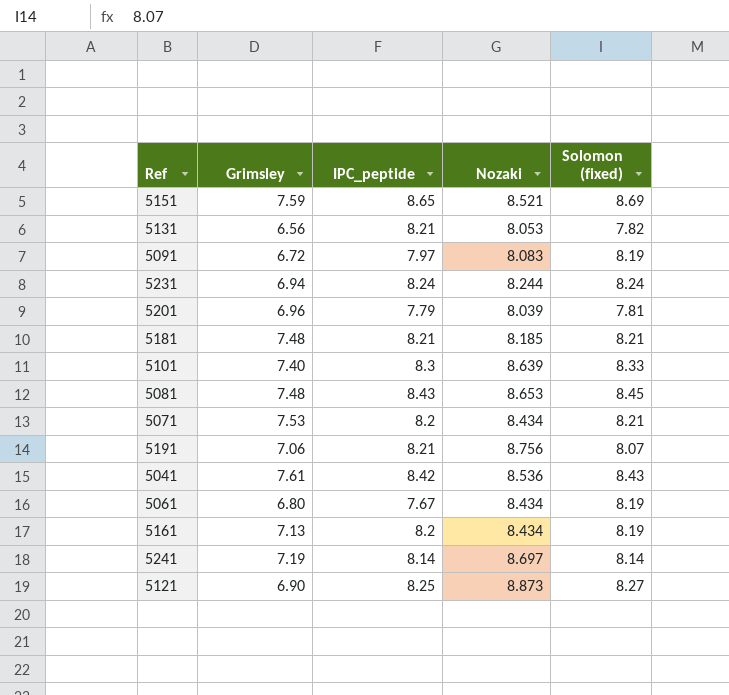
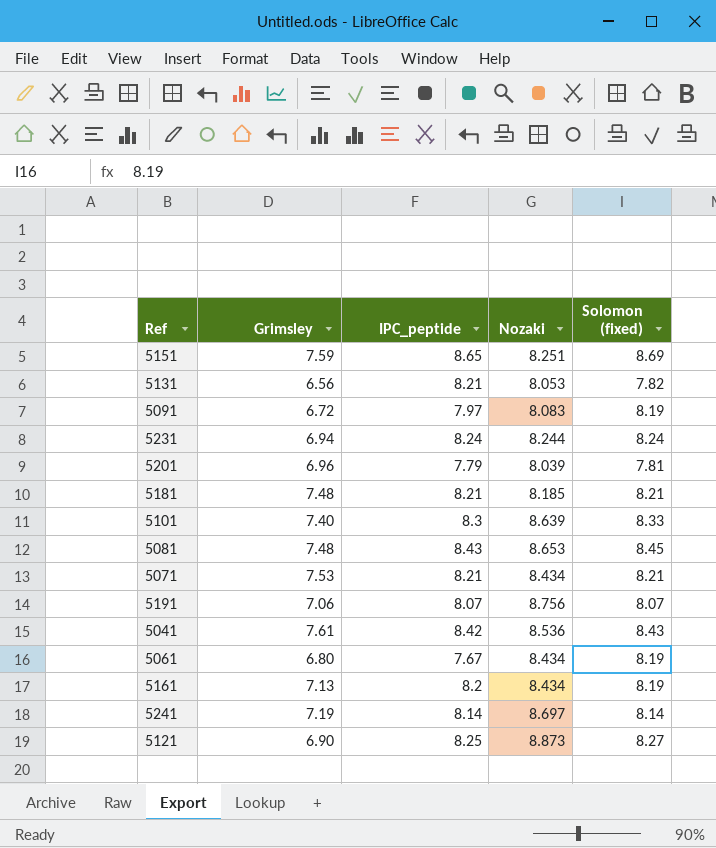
5151 | Nozaki: 8.521 -> 8.251
5071 | IPC_peptide: 8.2 -> 8.21
5191 | IPC_peptide: 8.21 -> 8.07

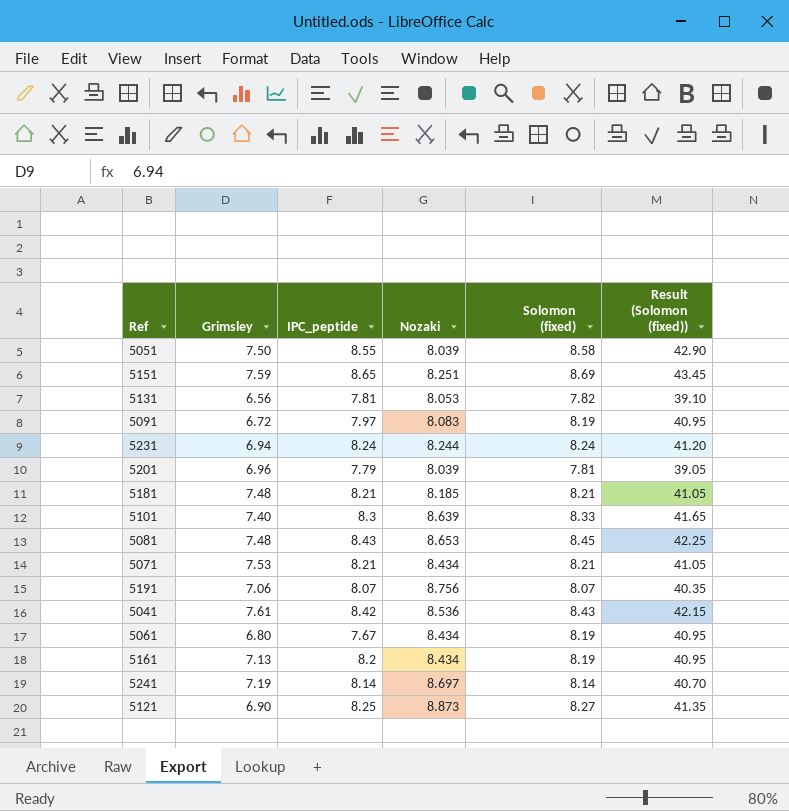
column Result (Solomon (fixed)) | formula: none -> [Solomon (fixed)] * 5
row 5051: none -> 7.50 | 8.55 | 8.039 | 8.58 | 42.90
5131 | IPC_peptide: 8.21 -> 7.81

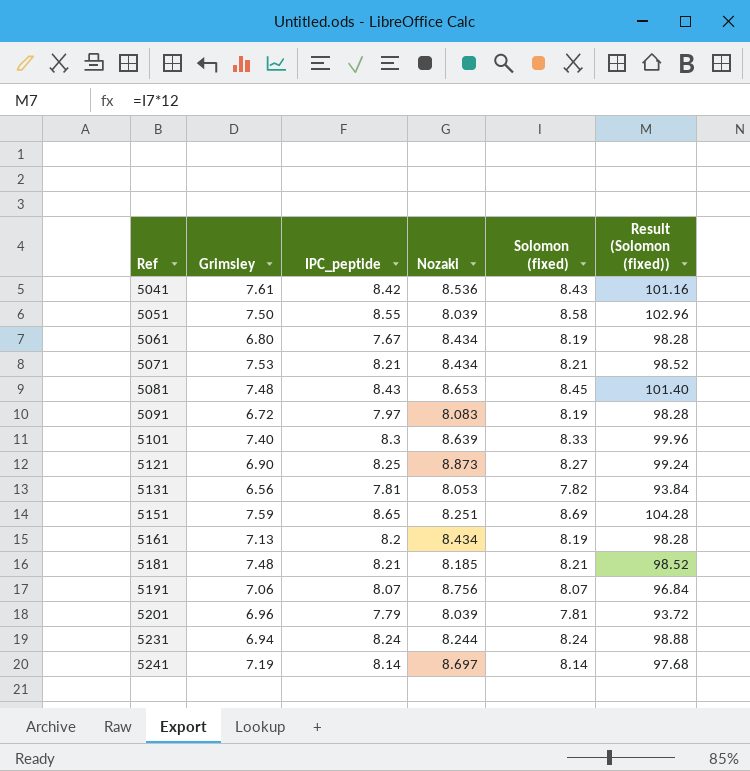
row order: none -> Ref ascending
column Result (Solomon (fixed)) | formula: [Solomon (fixed)] * 5 -> [Solomon (fixed)] * 12

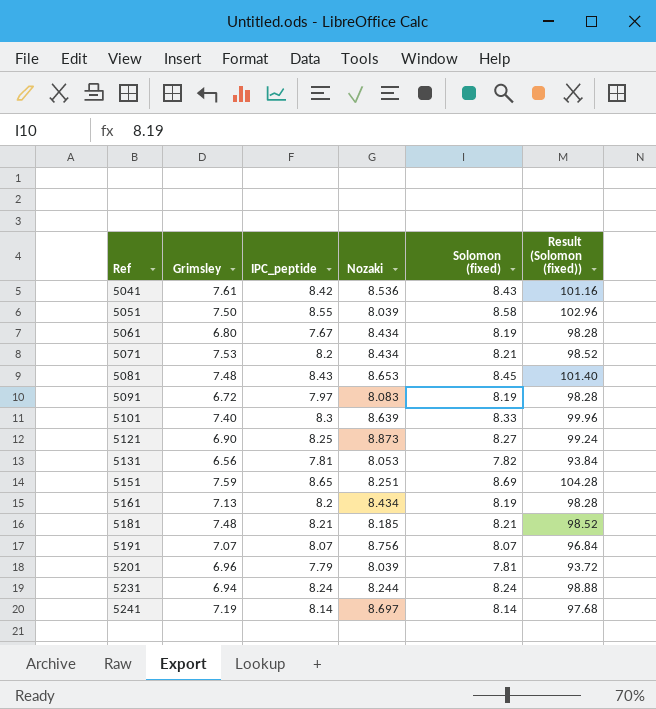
5071 | IPC_peptide: 8.21 -> 8.2
5191 | Grimsley: 7.06 -> 7.07

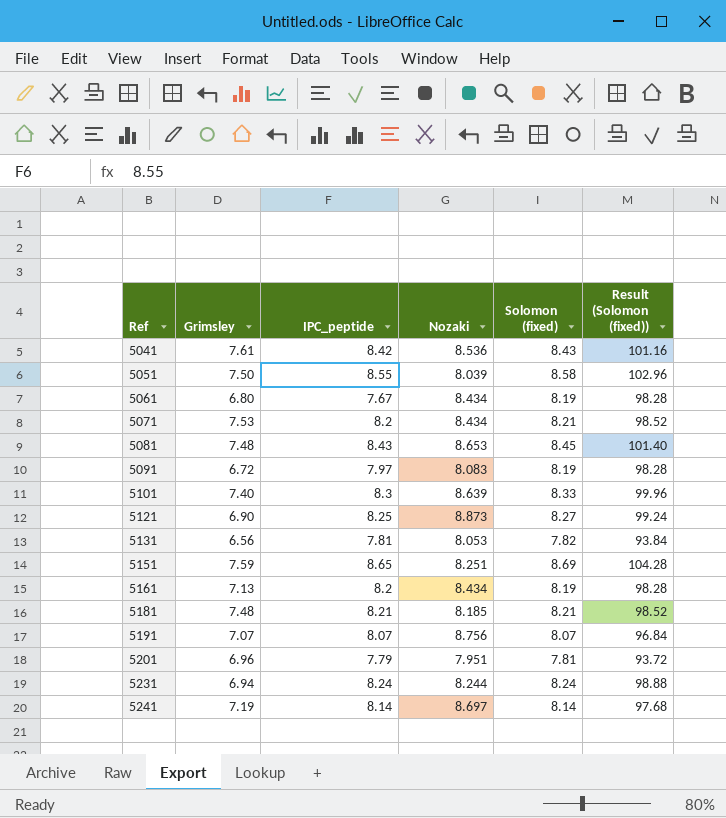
5201 | Nozaki: 8.039 -> 7.951

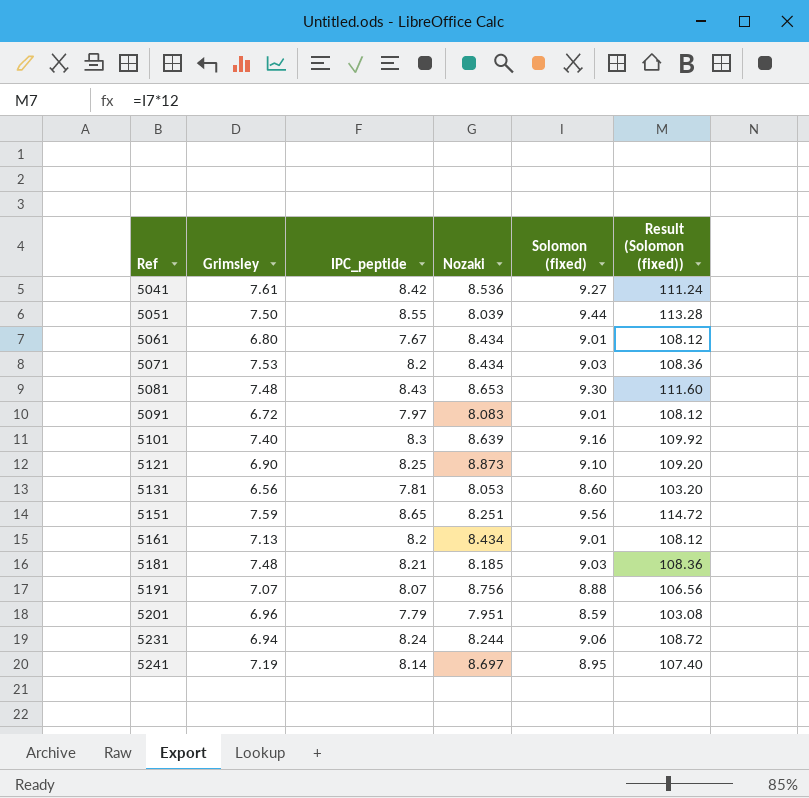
5041 | Solomon (fixed): 8.43 -> 9.27
5041 | Result (Solomon (fixed)): 101.16 -> 111.24
5051 | Solomon (fixed): 8.58 -> 9.44
5051 | Result (Solomon (fixed)): 102.96 -> 113.28
5061 | Solomon (fixed): 8.19 -> 9.01
5061 | Result (Solomon (fixed)): 98.28 -> 108.12
5071 | Solomon (fixed): 8.21 -> 9.03
5071 | Result (Solomon (fixed)): 98.52 -> 108.36
5081 | Solomon (fixed): 8.45 -> 9.30
5081 | Result (Solomon (fixed)): 101.40 -> 111.60
5091 | Solomon (fixed): 8.19 -> 9.01
5091 | Result (Solomon (fixed)): 98.28 -> 108.12
5101 | Solomon (fixed): 8.33 -> 9.16
5101 | Result (Solomon (fixed)): 99.96 -> 109.92
5121 | Solomon (fixed): 8.27 -> 9.10
5121 | Result (Solomon (fixed)): 99.24 -> 109.20
5131 | Solomon (fixed): 7.82 -> 8.60
5131 | Result (Solomon (fixed)): 93.84 -> 103.20
5151 | Solomon (fixed): 8.69 -> 9.56
5151 | Result (Solomon (fixed)): 104.28 -> 114.72
5161 | Solomon (fixed): 8.19 -> 9.01
5161 | Result (Solomon (fixed)): 98.28 -> 108.12
5181 | Solomon (fixed): 8.21 -> 9.03
5181 | Result (Solomon (fixed)): 98.52 -> 108.36
5191 | Solomon (fixed): 8.07 -> 8.88
5191 | Result (Solomon (fixed)): 96.84 -> 106.56
5201 | Solomon (fixed): 7.81 -> 8.59
5201 | Result (Solomon (fixed)): 93.72 -> 103.08
5231 | Solomon (fixed): 8.24 -> 9.06
5231 | Result (Solomon (fixed)): 98.88 -> 108.72
5241 | Solomon (fixed): 8.14 -> 8.95
5241 | Result (Solomon (fixed)): 97.68 -> 107.40

